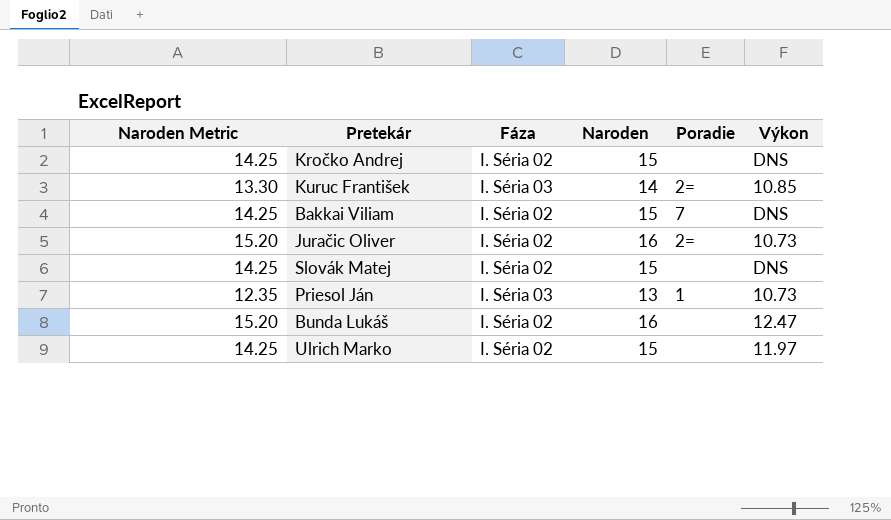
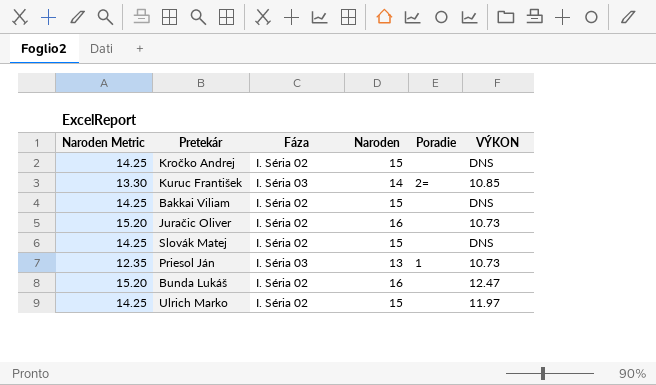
column name: Výkon -> VÝKON
Bakkai Viliam | Poradie: 7 -> none
Juračic Oliver | Poradie: 2= -> none

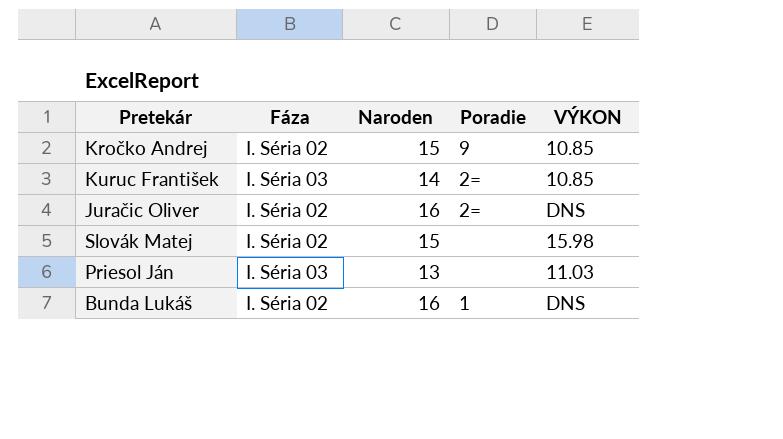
column Naroden Metric | formula: [Naroden] * 0.95 -> none
row Bakkai Viliam: 14.25 | I. Séria 02 | 15 | none | DNS -> none
row Ulrich Marko: 14.25 | I. Séria 02 | 15 | none | 11.97 -> none
Kročko Andrej | Poradie: none -> 9
Kročko Andrej | VÝKON: DNS -> 10.85
Juračic Oliver | Poradie: none -> 2=
Juračic Oliver | VÝKON: 10.73 -> DNS
Slovák Matej | VÝKON: DNS -> 15.98
Priesol Ján | Poradie: 1 -> none
Priesol Ján | VÝKON: 10.73 -> 11.03
Bunda Lukáš | Poradie: none -> 1
Bunda Lukáš | VÝKON: 12.47 -> DNS

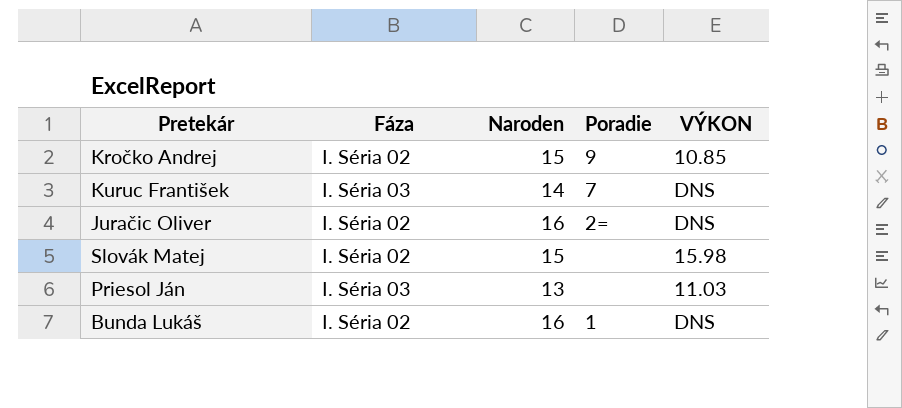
Kuruc František | Poradie: 2= -> 7
Kuruc František | VÝKON: 10.85 -> DNS

